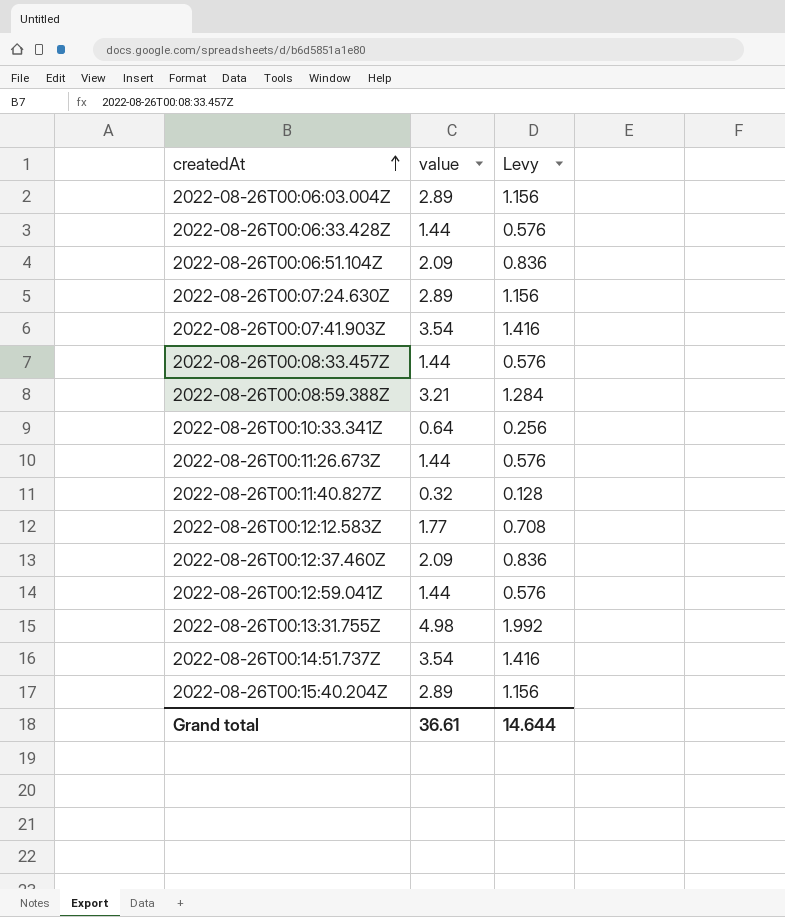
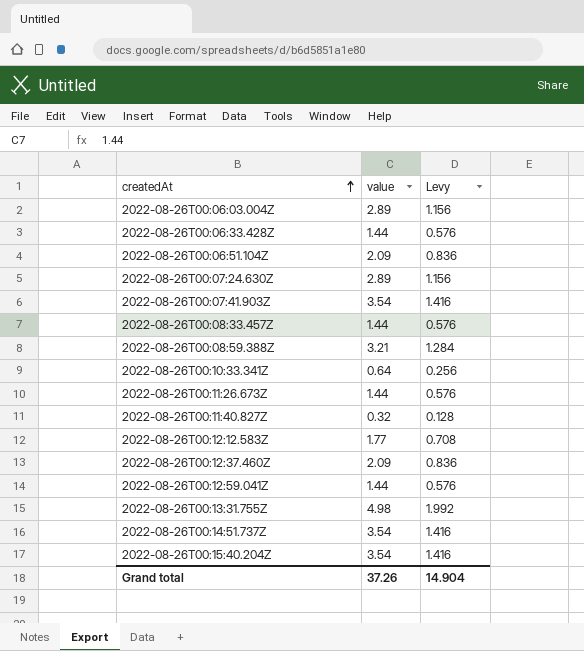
2022-08-26T00:15:40.204Z | value: 2.89 -> 3.54
2022-08-26T00:15:40.204Z | Levy: 1.156 -> 1.416
Grand total | value: 36.61 -> 37.26
Grand total | Levy: 14.644 -> 14.904

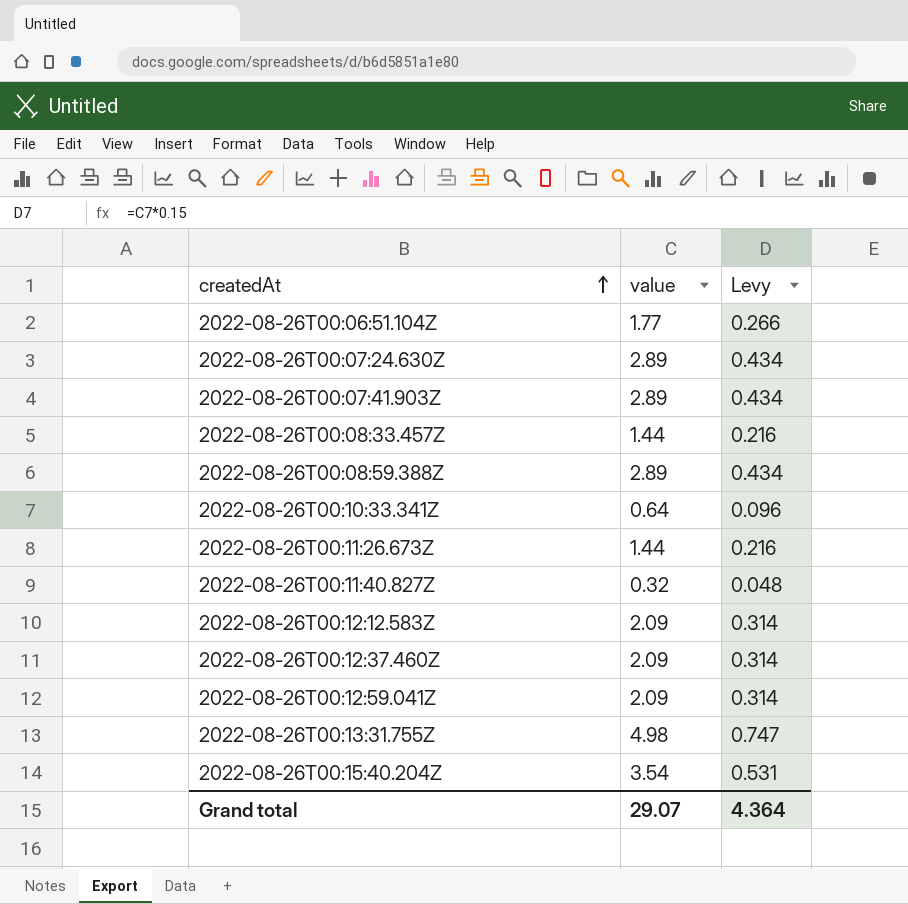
column Levy | formula: [value] * 0.4 -> [value] * 0.15
row 2022-08-26T00:06:03.004Z: 2.89 | 1.156 -> none
row 2022-08-26T00:06:33.428Z: 1.44 | 0.576 -> none
row 2022-08-26T00:14:51.737Z: 3.54 | 1.416 -> none
2022-08-26T00:06:51.104Z | value: 2.09 -> 1.77
2022-08-26T00:07:41.903Z | value: 3.54 -> 2.89
2022-08-26T00:08:59.388Z | value: 3.21 -> 2.89
2022-08-26T00:12:12.583Z | value: 1.77 -> 2.09
2022-08-26T00:12:59.041Z | value: 1.44 -> 2.09
Grand total | value: 37.26 -> 29.07
Grand total | Levy: 14.904 -> 4.364

